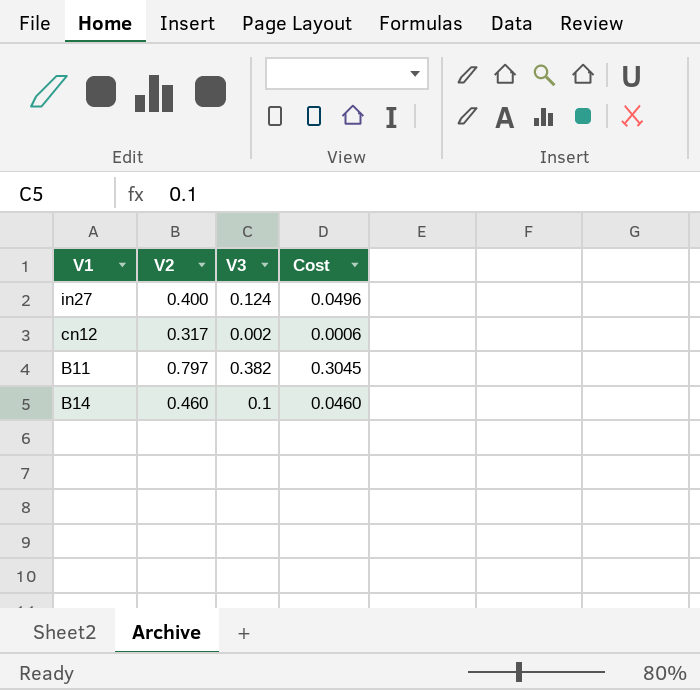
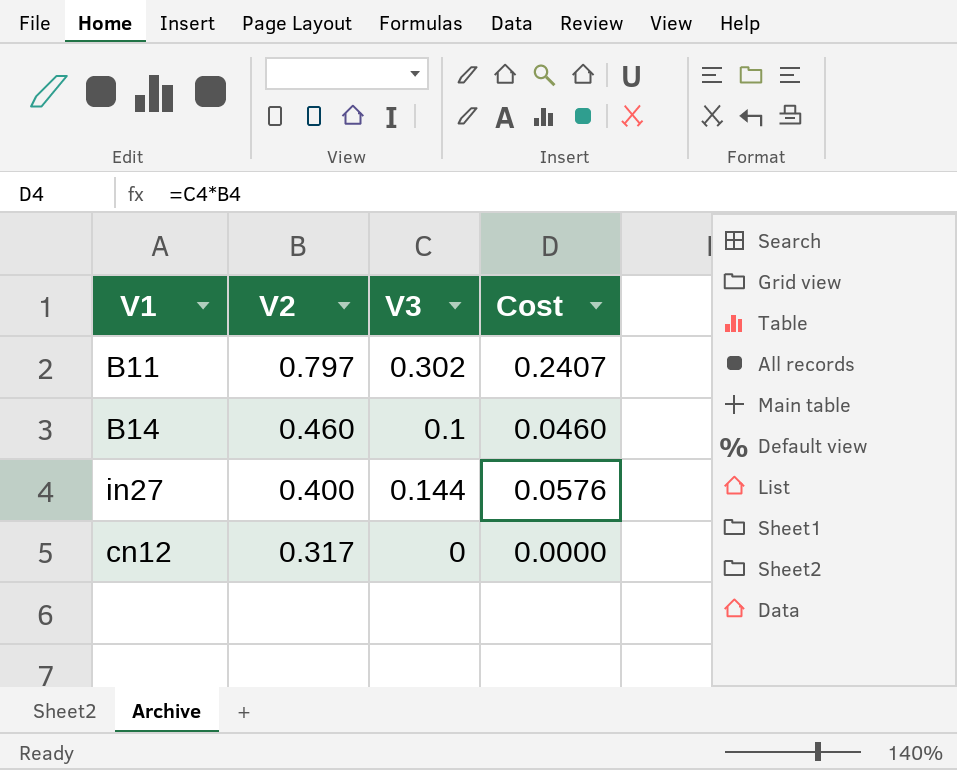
row order: none -> V2 descending
B11 | V3: 0.382 -> 0.302
B11 | Cost: 0.3045 -> 0.2407
in27 | V3: 0.124 -> 0.144
in27 | Cost: 0.0496 -> 0.0576
cn12 | V3: 0.002 -> 0
cn12 | Cost: 0.0006 -> 0.0000

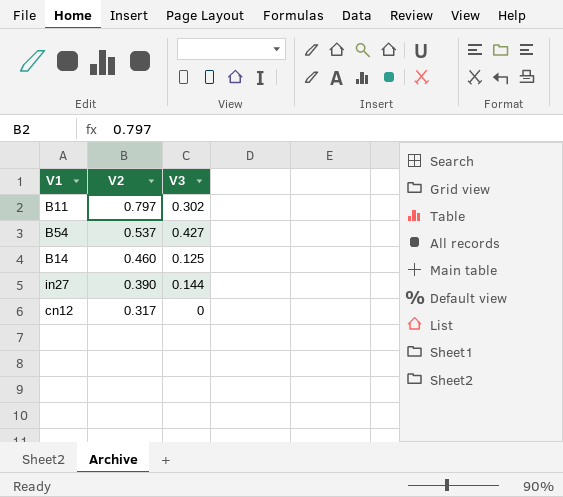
column Cost | formula: [V2] * [V3] -> none
row B54: none -> 0.537 | 0.427
B14 | V3: 0.1 -> 0.125
in27 | V2: 0.400 -> 0.390

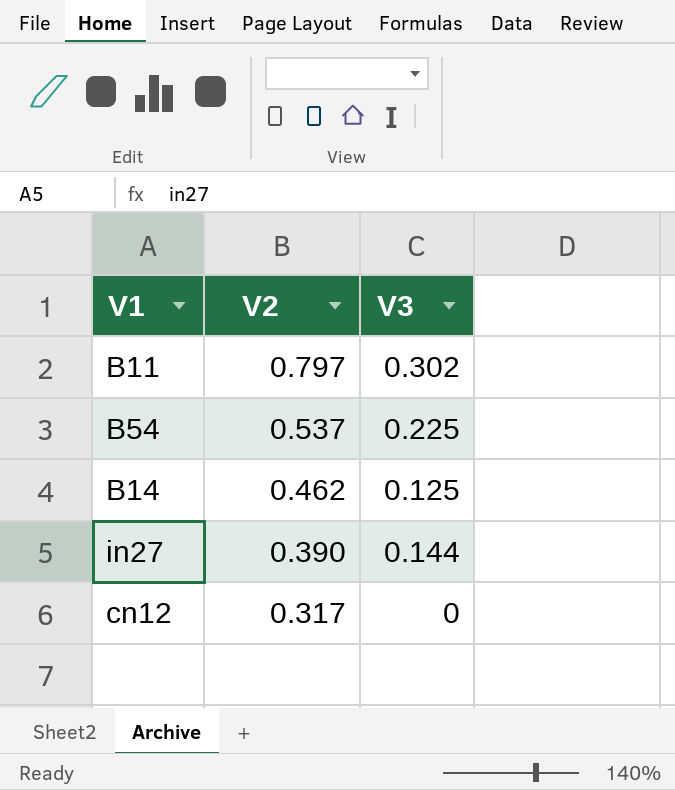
B54 | V3: 0.427 -> 0.225
B14 | V2: 0.460 -> 0.462

